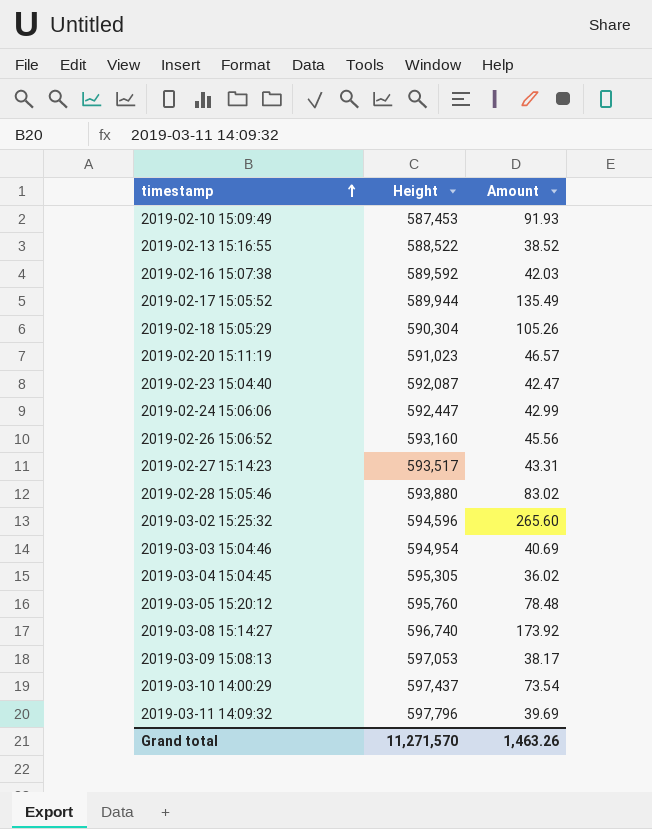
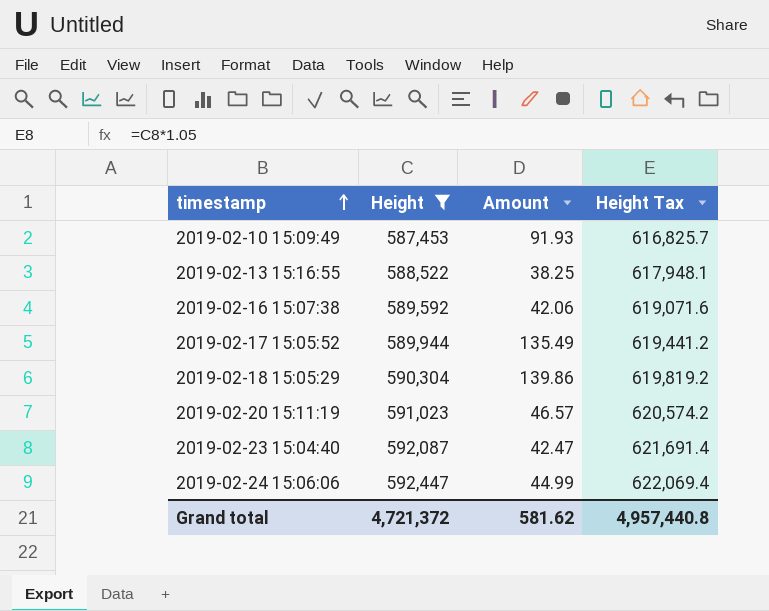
filter: none -> Height <= 592,447
column Height Tax | formula: none -> [Height] * 1.05
2019-02-13 15:16:55 | Amount: 38.52 -> 38.25
2019-02-16 15:07:38 | Amount: 42.03 -> 42.06
2019-02-18 15:05:29 | Amount: 105.26 -> 139.86
2019-02-24 15:06:06 | Amount: 42.99 -> 44.99
Grand total | Height: 11,271,570 -> 4,721,372
Grand total | Amount: 1,463.26 -> 581.62

